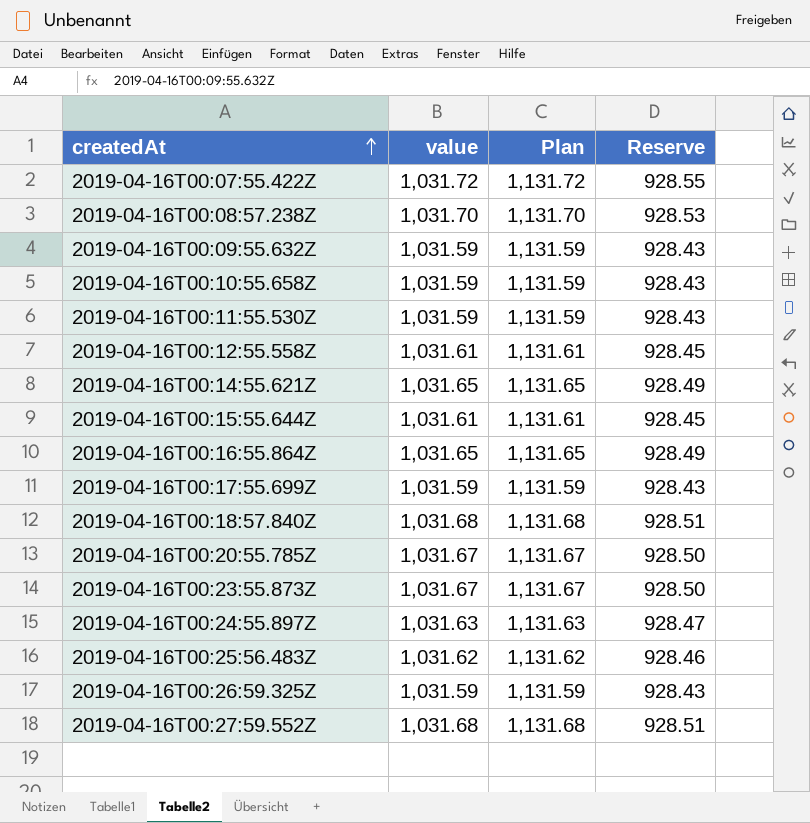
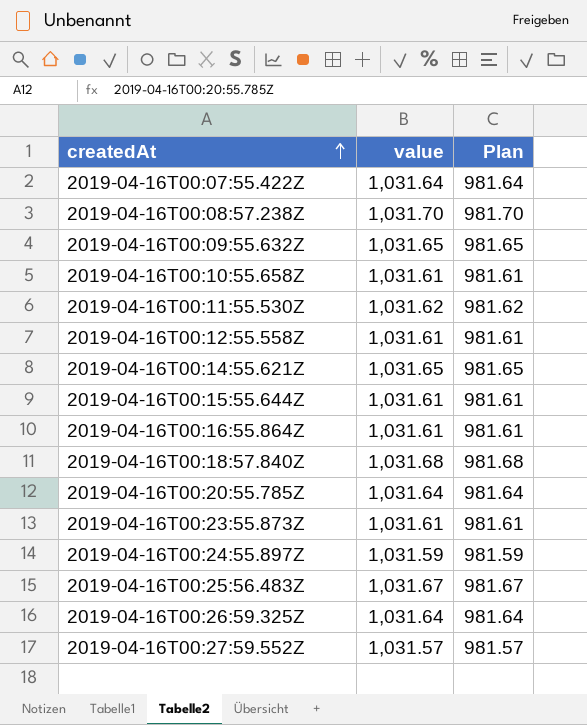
column Reserve | formula: [value] * 0.9 -> none
column Plan | formula: [value] + 100 -> [value] - 50
row 2019-04-16T00:17:55.699Z: 1,031.59 | 1,131.59 | 928.43 -> none
2019-04-16T00:07:55.422Z | value: 1,031.72 -> 1,031.64
2019-04-16T00:09:55.632Z | value: 1,031.59 -> 1,031.65
2019-04-16T00:10:55.658Z | value: 1,031.59 -> 1,031.61
2019-04-16T00:11:55.530Z | value: 1,031.59 -> 1,031.62
2019-04-16T00:16:55.864Z | value: 1,031.65 -> 1,031.61
2019-04-16T00:20:55.785Z | value: 1,031.67 -> 1,031.64
2019-04-16T00:23:55.873Z | value: 1,031.67 -> 1,031.61
2019-04-16T00:24:55.897Z | value: 1,031.63 -> 1,031.59
2019-04-16T00:25:56.483Z | value: 1,031.62 -> 1,031.67
2019-04-16T00:26:59.325Z | value: 1,031.59 -> 1,031.64
2019-04-16T00:27:59.552Z | value: 1,031.68 -> 1,031.57

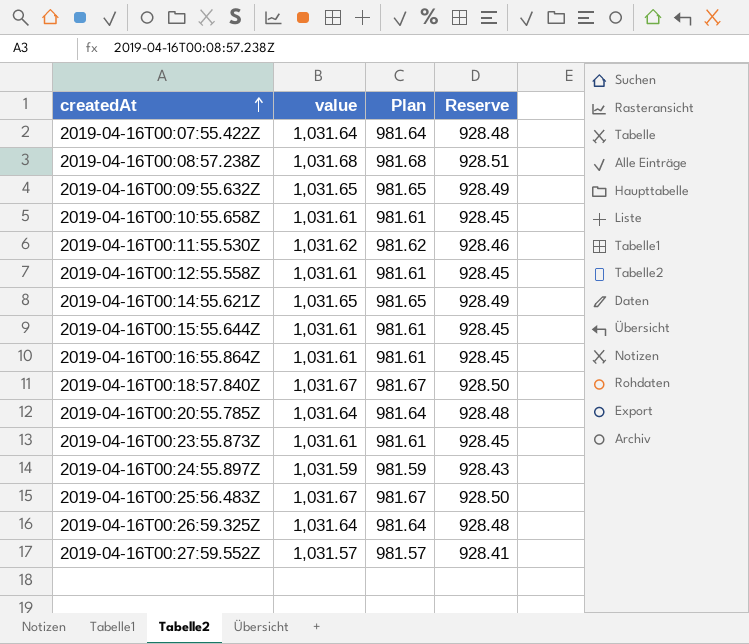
column Reserve | formula: none -> [value] * 0.9
2019-04-16T00:08:57.238Z | value: 1,031.70 -> 1,031.68
2019-04-16T00:08:57.238Z | Plan: 981.70 -> 981.68
2019-04-16T00:18:57.840Z | value: 1,031.68 -> 1,031.67
2019-04-16T00:18:57.840Z | Plan: 981.68 -> 981.67

